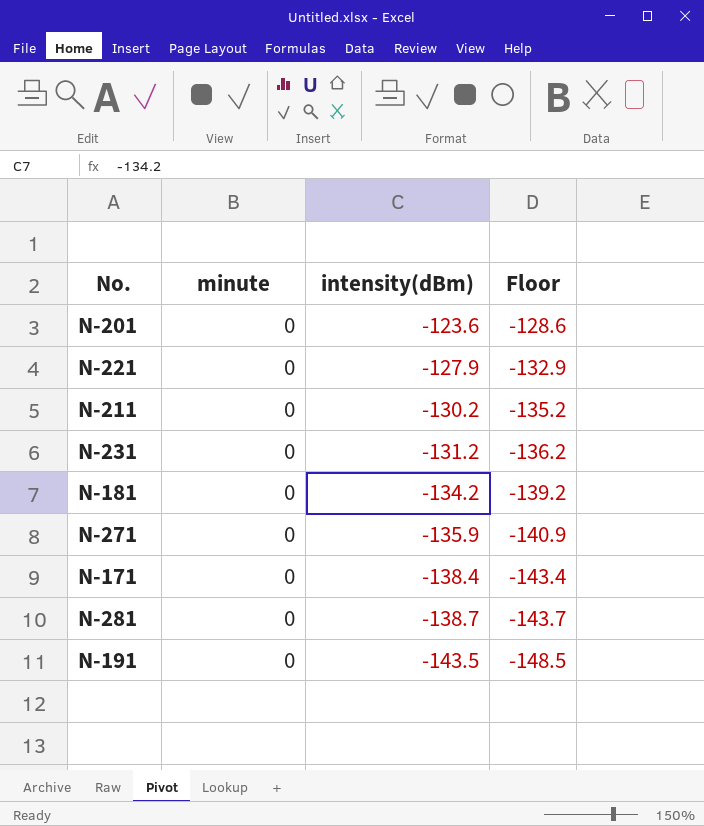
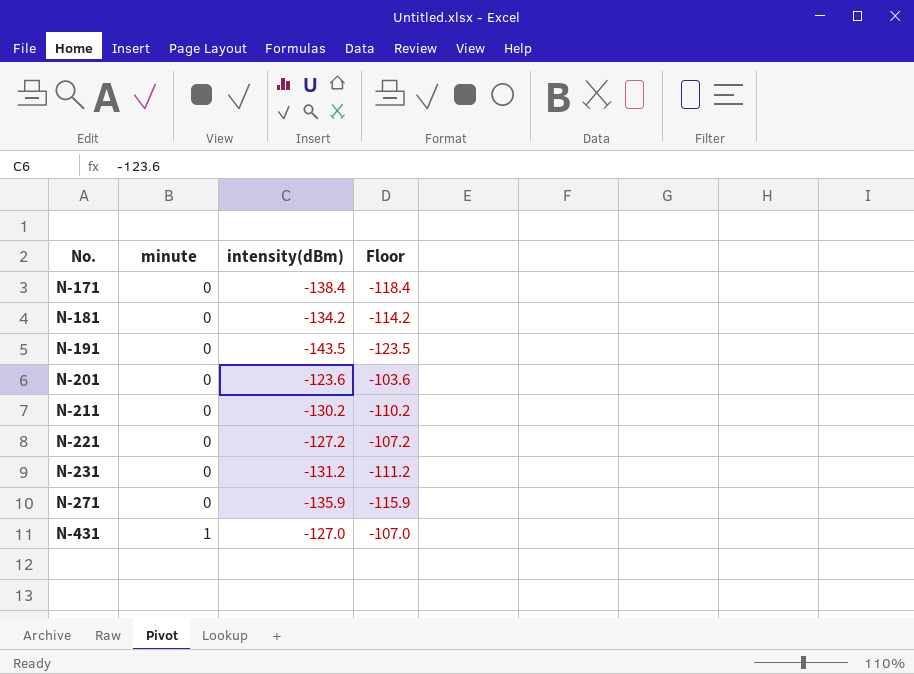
row order: intensity(dBm) descending -> No. ascending
column Floor | formula: [intensity(dBm)] - 5 -> [intensity(dBm)] + 20
row N-281: 0 | -138.7 | -143.7 -> none
N-221 | intensity(dBm): -127.9 -> -127.2
row N-431: none -> 1 | -127.0 | -107.0

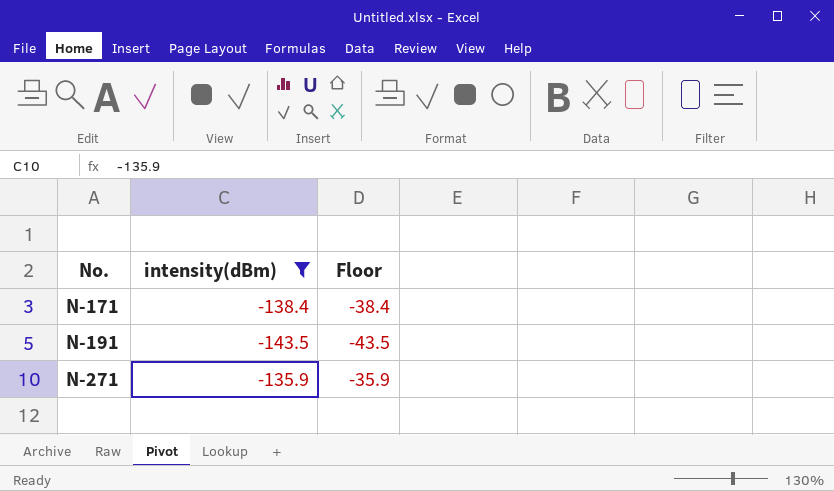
filter: none -> intensity(dBm) <= -135.9
column minute | position: 2 -> none
column Floor | formula: [intensity(dBm)] + 20 -> [intensity(dBm)] + 100

